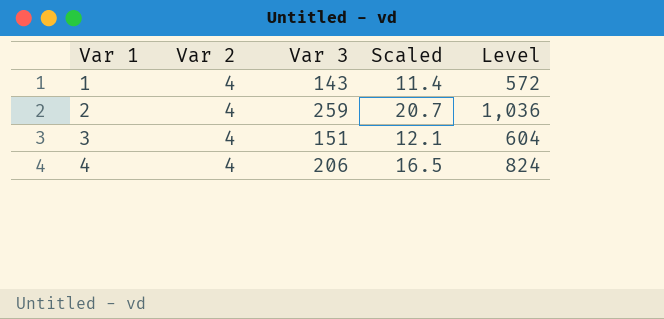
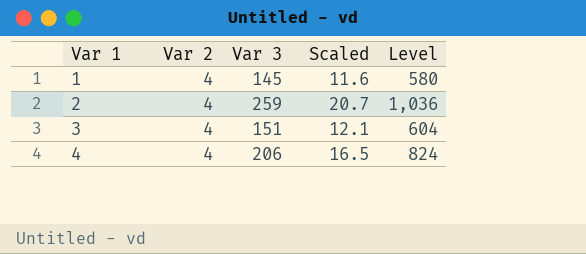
1 | Var 3: 143 -> 145
1 | Scaled: 11.4 -> 11.6
1 | Level: 572 -> 580

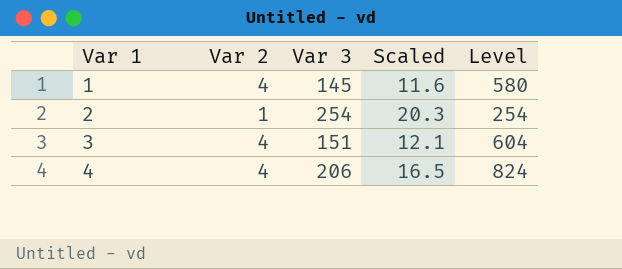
2 | Var 2: 4 -> 1
2 | Var 3: 259 -> 254
2 | Scaled: 20.7 -> 20.3
2 | Level: 1,036 -> 254

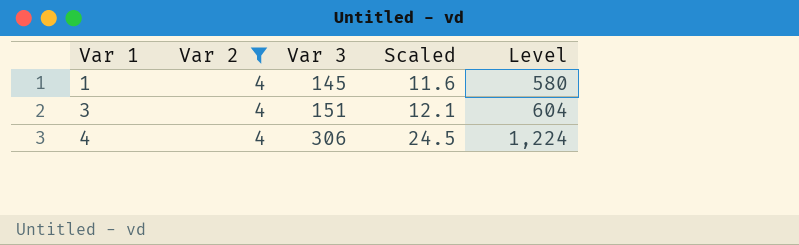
filter: none -> Var 2 = 4
4 | Var 3: 206 -> 306
4 | Scaled: 16.5 -> 24.5
4 | Level: 824 -> 1,224

